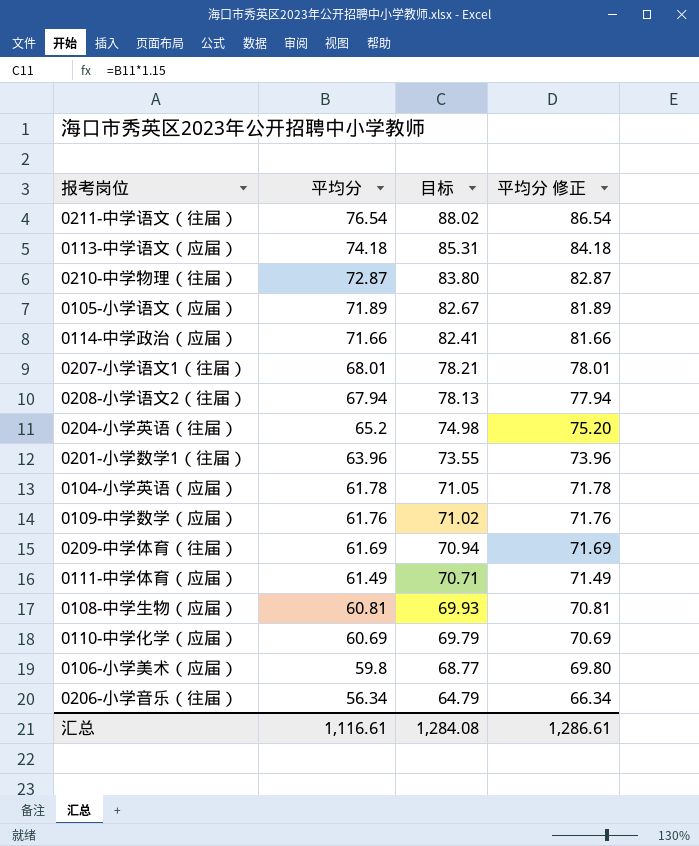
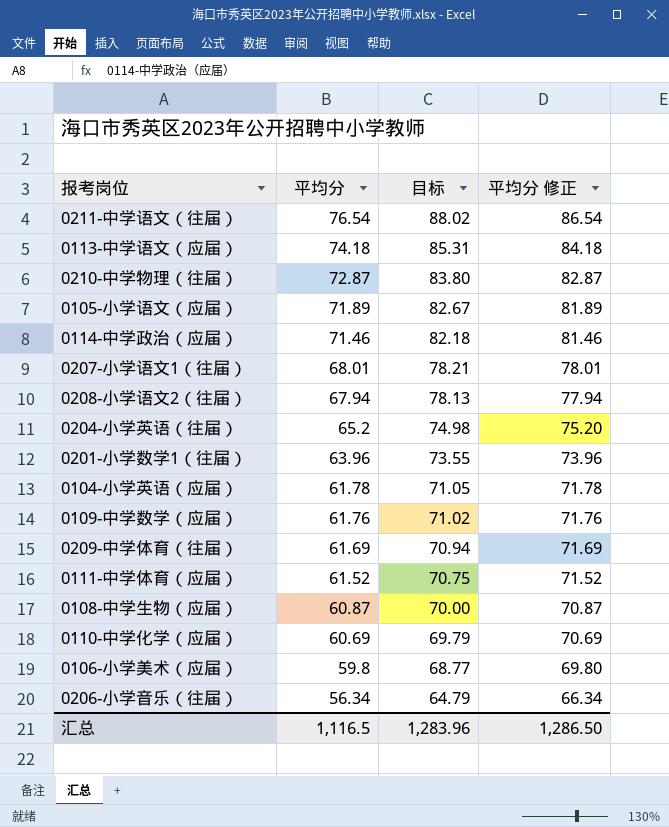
0114-中学政治（应届） | 平均分: 71.66 -> 71.46
0114-中学政治（应届） | 目标: 82.41 -> 82.18
0114-中学政治（应届） | 平均分 修正: 81.66 -> 81.46
0111-中学体育（应届） | 平均分: 61.49 -> 61.52
0111-中学体育（应届） | 目标: 70.71 -> 70.75
0111-中学体育（应届） | 平均分 修正: 71.49 -> 71.52
0108-中学生物（应届） | 平均分: 60.81 -> 60.87
0108-中学生物（应届） | 目标: 69.93 -> 70.00
0108-中学生物（应届） | 平均分 修正: 70.81 -> 70.87
汇总 | 平均分: 1,116.61 -> 1,116.5
汇总 | 目标: 1,284.08 -> 1,283.96
汇总 | 平均分 修正: 1,286.61 -> 1,286.50

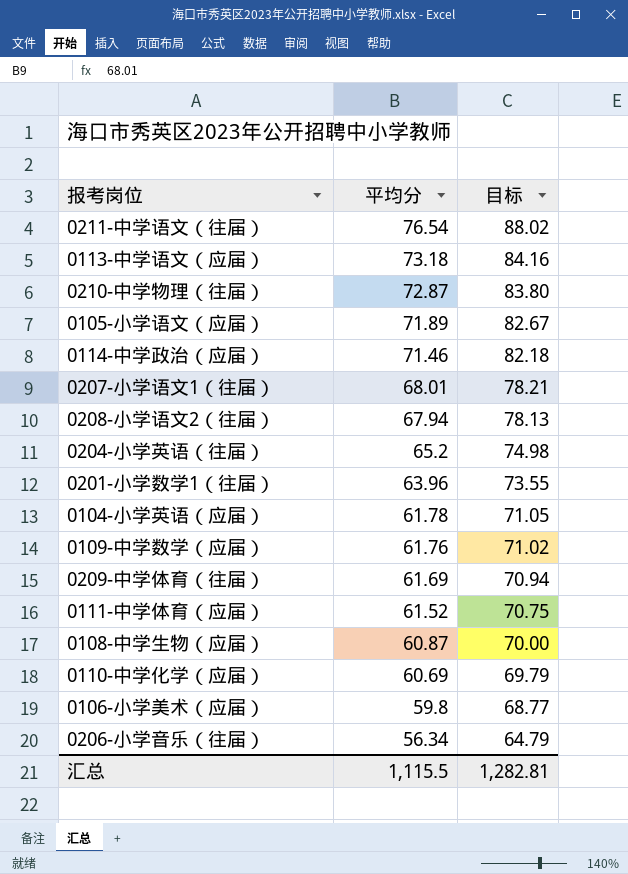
column 平均分 修正 | formula: [平均分] + 10 -> none
0113-中学语文（应届） | 平均分: 74.18 -> 73.18
0113-中学语文（应届） | 目标: 85.31 -> 84.16
汇总 | 平均分: 1,116.5 -> 1,115.5
汇总 | 目标: 1,283.96 -> 1,282.81

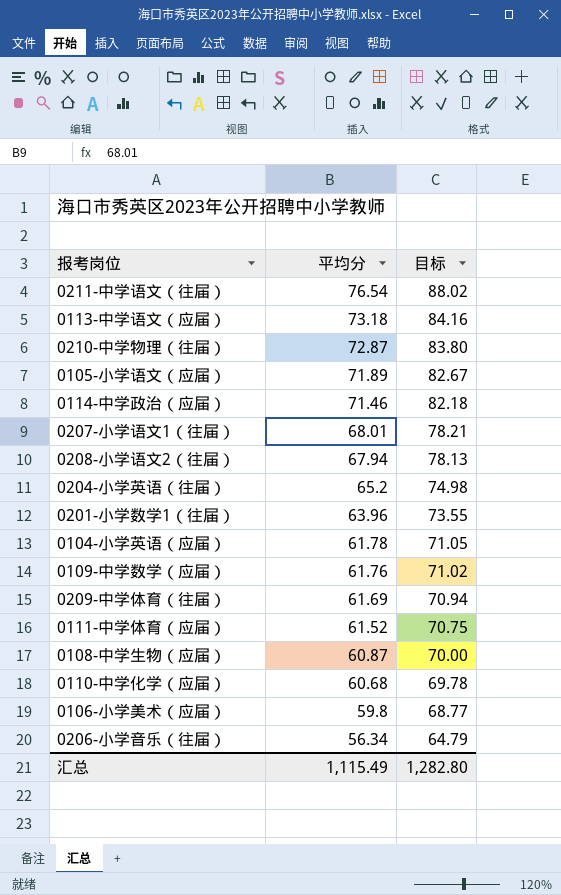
0110-中学化学（应届） | 平均分: 60.69 -> 60.68
0110-中学化学（应届） | 目标: 69.79 -> 69.78
汇总 | 平均分: 1,115.5 -> 1,115.49
汇总 | 目标: 1,282.81 -> 1,282.80

